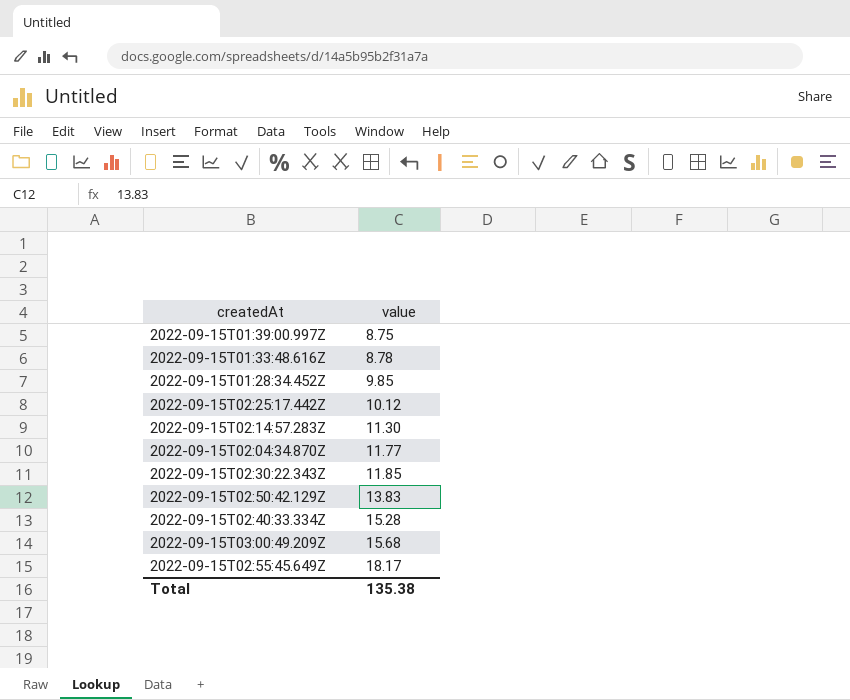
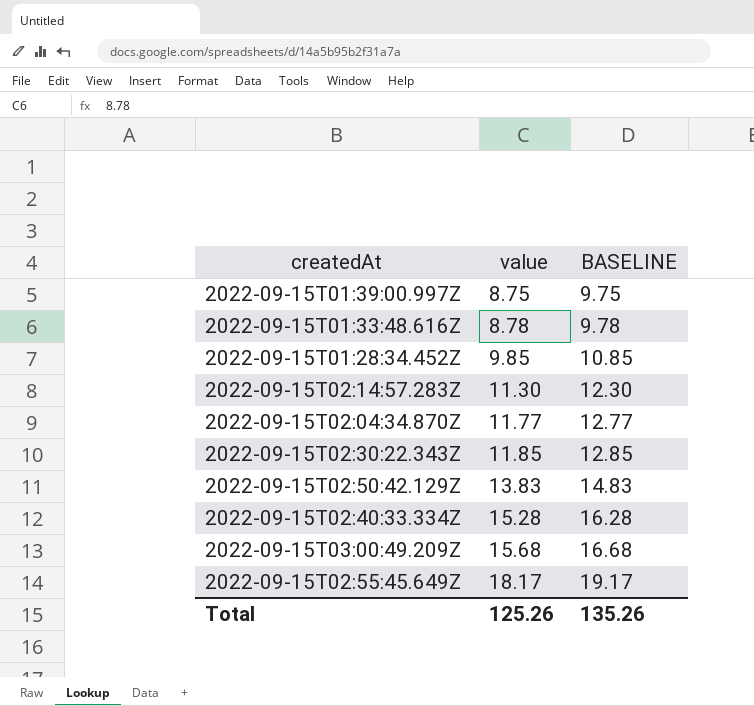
column BASELINE | formula: none -> [value] + 1
row 2022-09-15T02:25:17.442Z: 10.12 -> none
Total | value: 135.38 -> 125.26

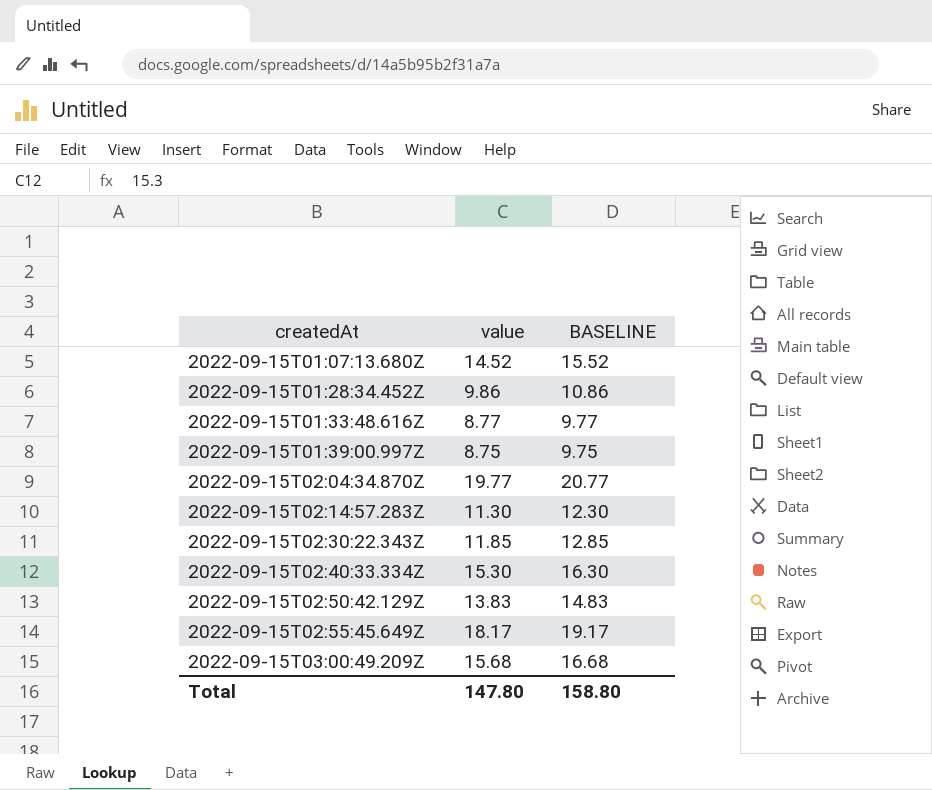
row order: value ascending -> createdAt ascending
row 2022-09-15T01:07:13.680Z: none -> 14.52 | 15.52
2022-09-15T01:28:34.452Z | value: 9.85 -> 9.86
2022-09-15T01:28:34.452Z | BASELINE: 10.85 -> 10.86
2022-09-15T01:33:48.616Z | value: 8.78 -> 8.77
2022-09-15T01:33:48.616Z | BASELINE: 9.78 -> 9.77
2022-09-15T02:04:34.870Z | value: 11.77 -> 19.77
2022-09-15T02:04:34.870Z | BASELINE: 12.77 -> 20.77
2022-09-15T02:40:33.334Z | value: 15.28 -> 15.30
2022-09-15T02:40:33.334Z | BASELINE: 16.28 -> 16.30
Total | value: 125.26 -> 147.80
Total | BASELINE: 135.26 -> 158.80

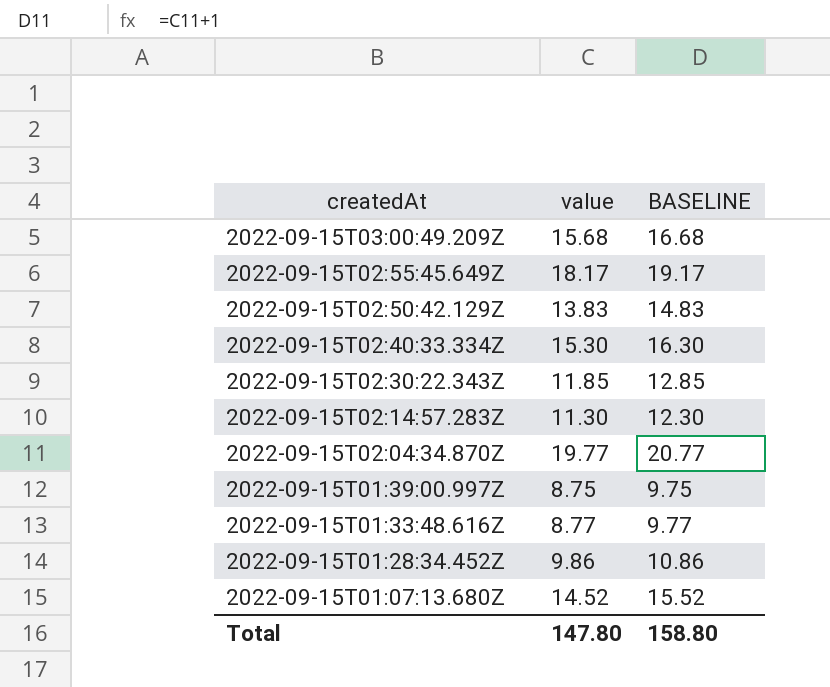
row order: createdAt ascending -> createdAt descending

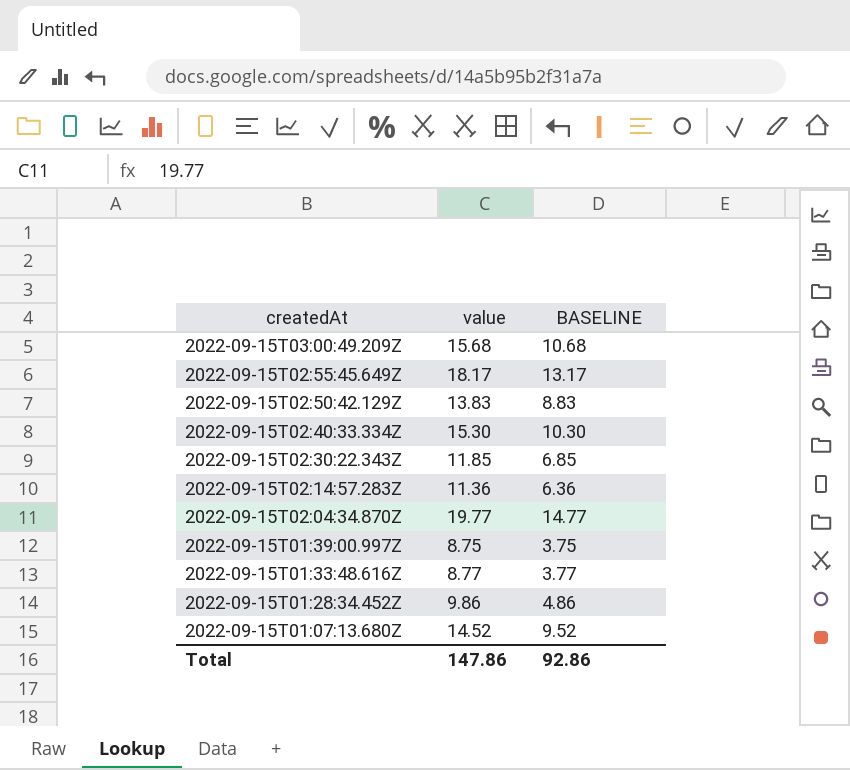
column BASELINE | formula: [value] + 1 -> [value] - 5
2022-09-15T02:14:57.283Z | value: 11.30 -> 11.36
Total | value: 147.80 -> 147.86
Total | BASELINE: 158.80 -> 92.86

